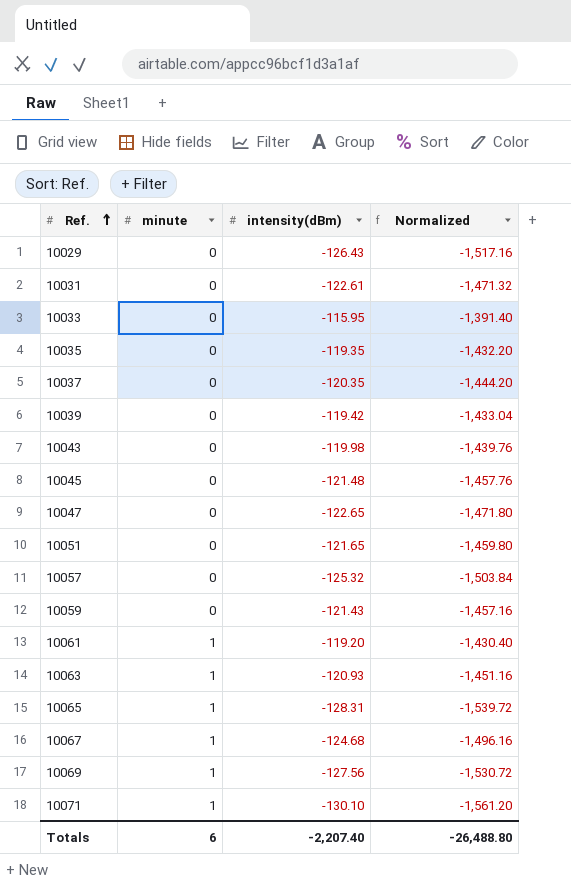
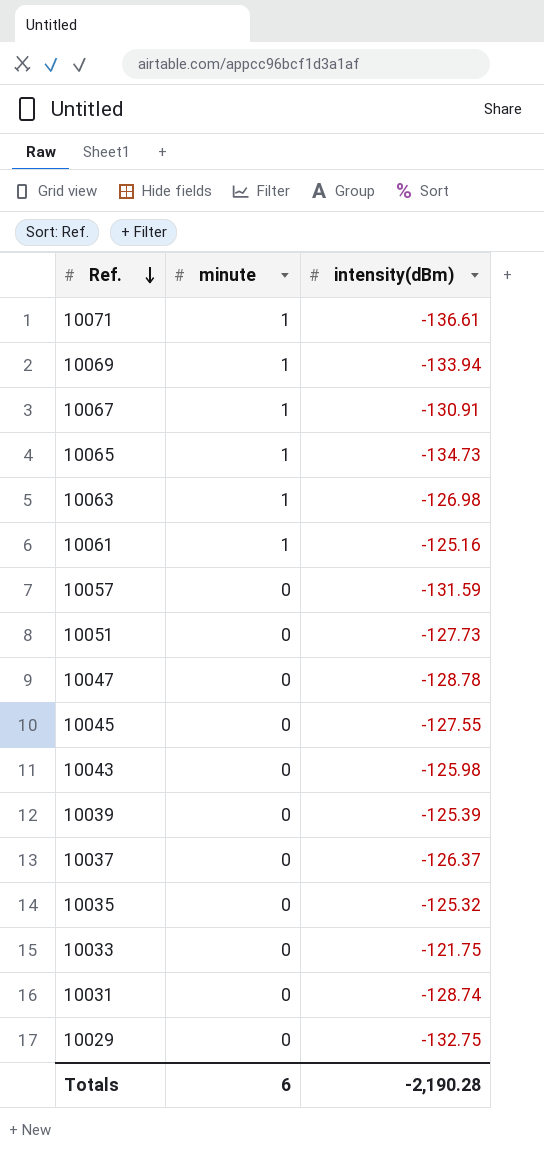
row order: Ref. ascending -> Ref. descending
column Normalized | formula: [intensity(dBm)] * 12 -> none
row 10059: 0 | -121.43 | -1,457.16 -> none
10071 | intensity(dBm): -130.10 -> -136.61
10069 | intensity(dBm): -127.56 -> -133.94
10067 | intensity(dBm): -124.68 -> -130.91
10065 | intensity(dBm): -128.31 -> -134.73
10063 | intensity(dBm): -120.93 -> -126.98
10061 | intensity(dBm): -119.20 -> -125.16
10057 | intensity(dBm): -125.32 -> -131.59
10051 | intensity(dBm): -121.65 -> -127.73
10047 | intensity(dBm): -122.65 -> -128.78
10045 | intensity(dBm): -121.48 -> -127.55
10043 | intensity(dBm): -119.98 -> -125.98
10039 | intensity(dBm): -119.42 -> -125.39
10037 | intensity(dBm): -120.35 -> -126.37
10035 | intensity(dBm): -119.35 -> -125.32
10033 | intensity(dBm): -115.95 -> -121.75
10031 | intensity(dBm): -122.61 -> -128.74
10029 | intensity(dBm): -126.43 -> -132.75
Totals | intensity(dBm): -2,207.40 -> -2,190.28

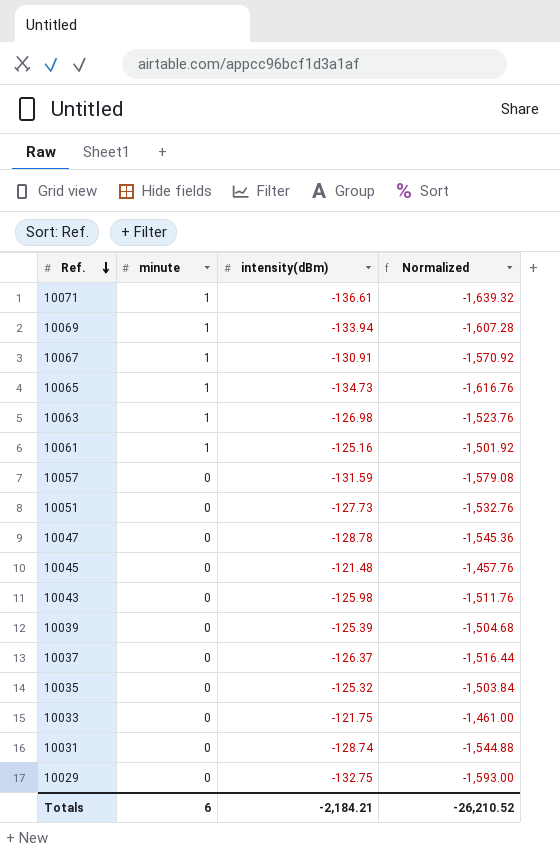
column Normalized | formula: none -> [intensity(dBm)] * 12
10045 | intensity(dBm): -127.55 -> -121.48
Totals | intensity(dBm): -2,190.28 -> -2,184.21

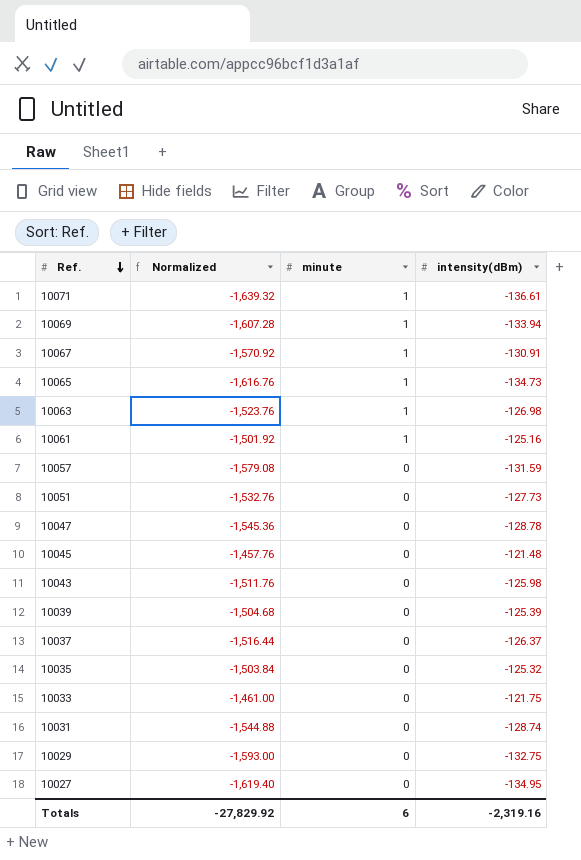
column Normalized | position: 4 -> 2
row 10027: none -> -1,619.40 | 0 | -134.95
Totals | Normalized: -26,210.52 -> -27,829.92
Totals | intensity(dBm): -2,184.21 -> -2,319.16

